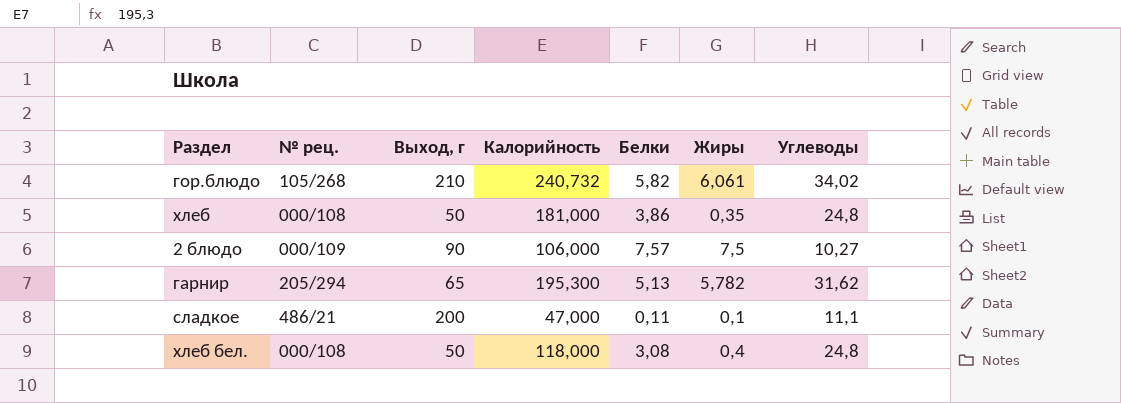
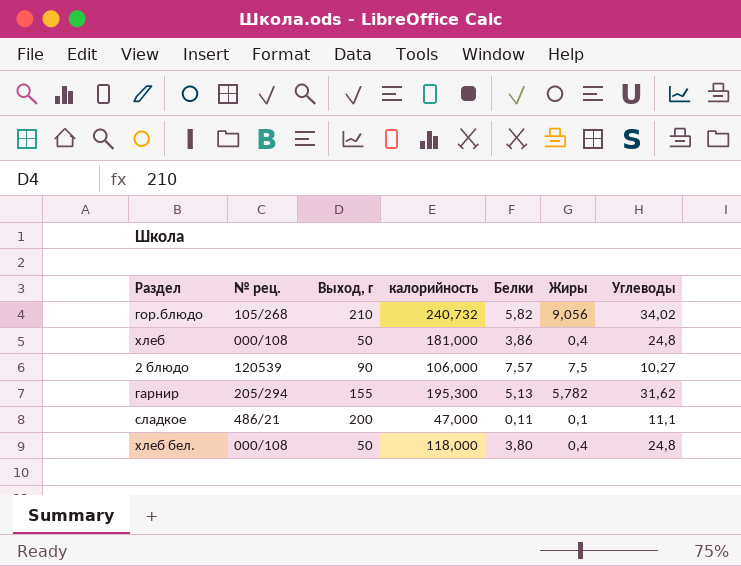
column name: Калорийность -> калорийность
гор.блюдо | Жиры: 6,061 -> 9,056
хлеб | Жиры: 0,35 -> 0,4
2 блюдо | № рец.: 000/109 -> 120539
гарнир | Выход, г: 65 -> 155
хлеб бел. | Белки: 3,08 -> 3,80

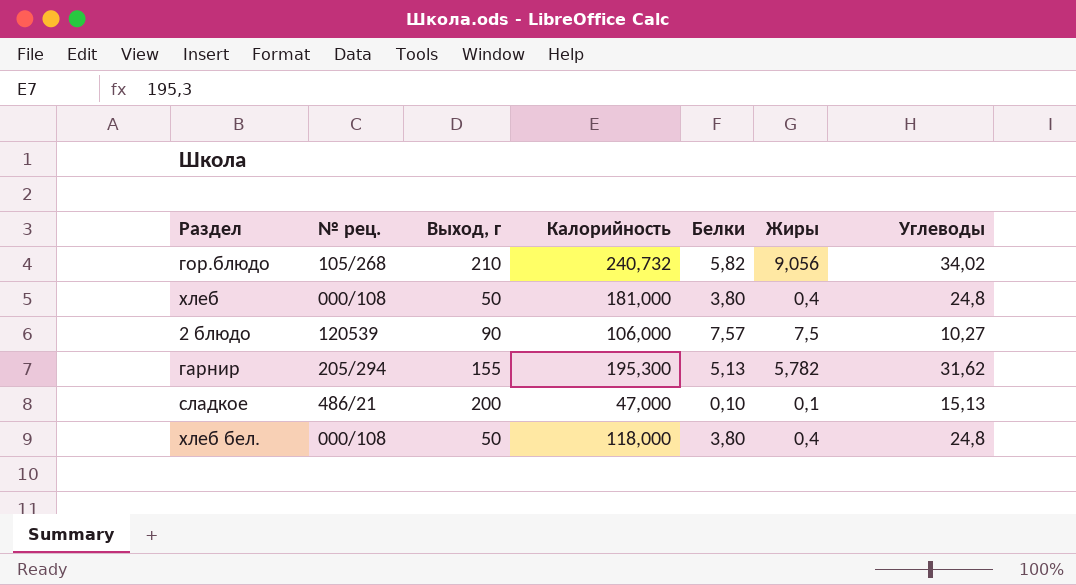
column name: калорийность -> Калорийность
хлеб | Белки: 3,86 -> 3,80
сладкое | Белки: 0,11 -> 0,10
сладкое | Углеводы: 11,1 -> 15,13

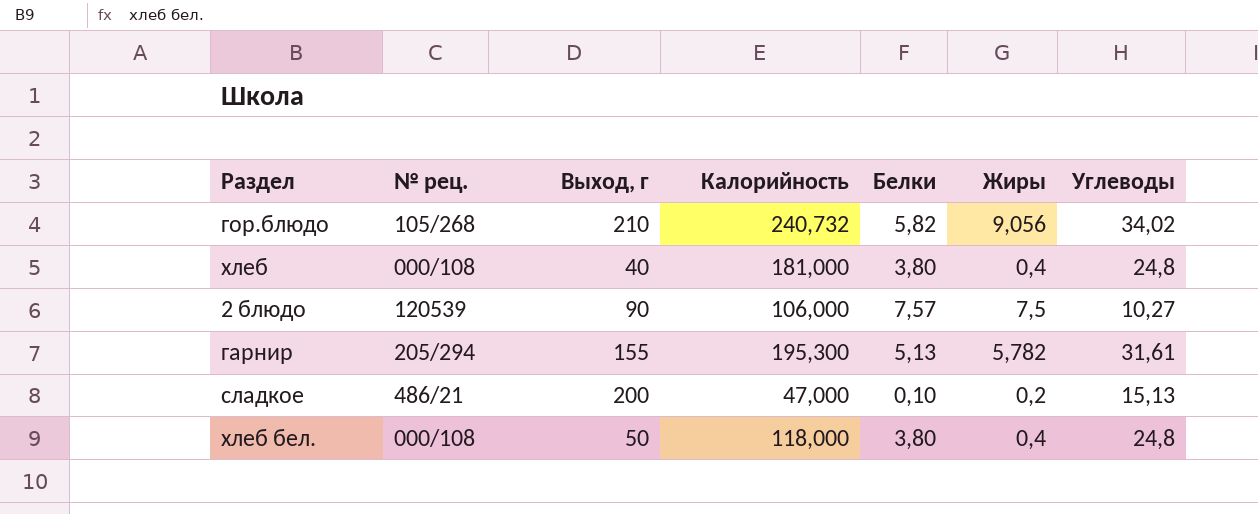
хлеб | Выход, г: 50 -> 40
гарнир | Углеводы: 31,62 -> 31,61
сладкое | Жиры: 0,1 -> 0,2

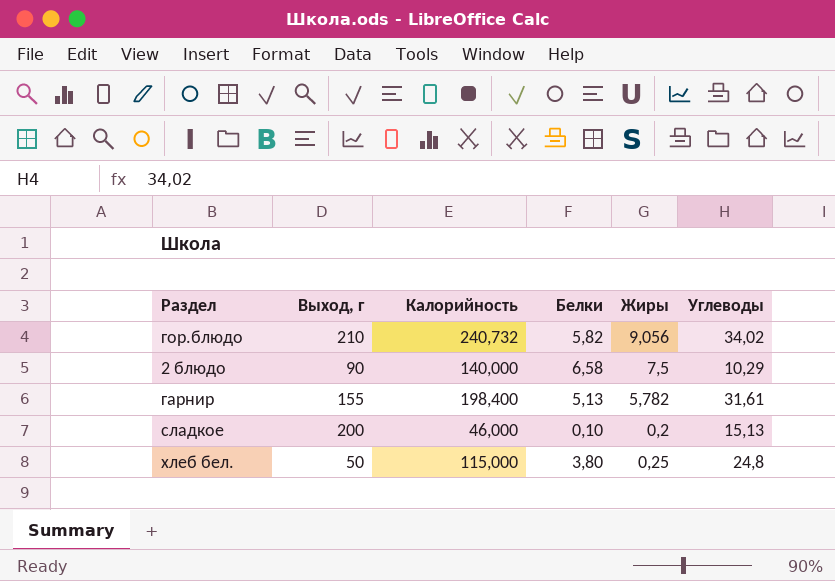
column № рец. | position: 2 -> none
row хлеб: 000/108 | 40 | 181,000 | 3,80 | 0,4 | 24,8 -> none
2 блюдо | Калорийность: 106,000 -> 140,000
2 блюдо | Белки: 7,57 -> 6,58
2 блюдо | Углеводы: 10,27 -> 10,29
гарнир | Калорийность: 195,300 -> 198,400
сладкое | Калорийность: 47,000 -> 46,000
хлеб бел. | Калорийность: 118,000 -> 115,000
хлеб бел. | Жиры: 0,4 -> 0,25

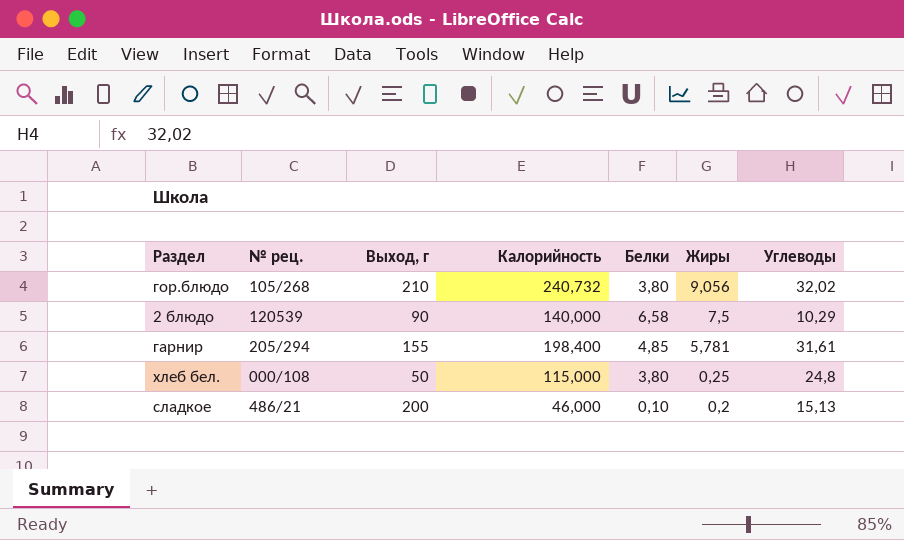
row order: none -> Жиры descending
column № рец. | position: none -> 2
гор.блюдо | Белки: 5,82 -> 3,80
гор.блюдо | Углеводы: 34,02 -> 32,02
гарнир | Белки: 5,13 -> 4,85
гарнир | Жиры: 5,782 -> 5,781

